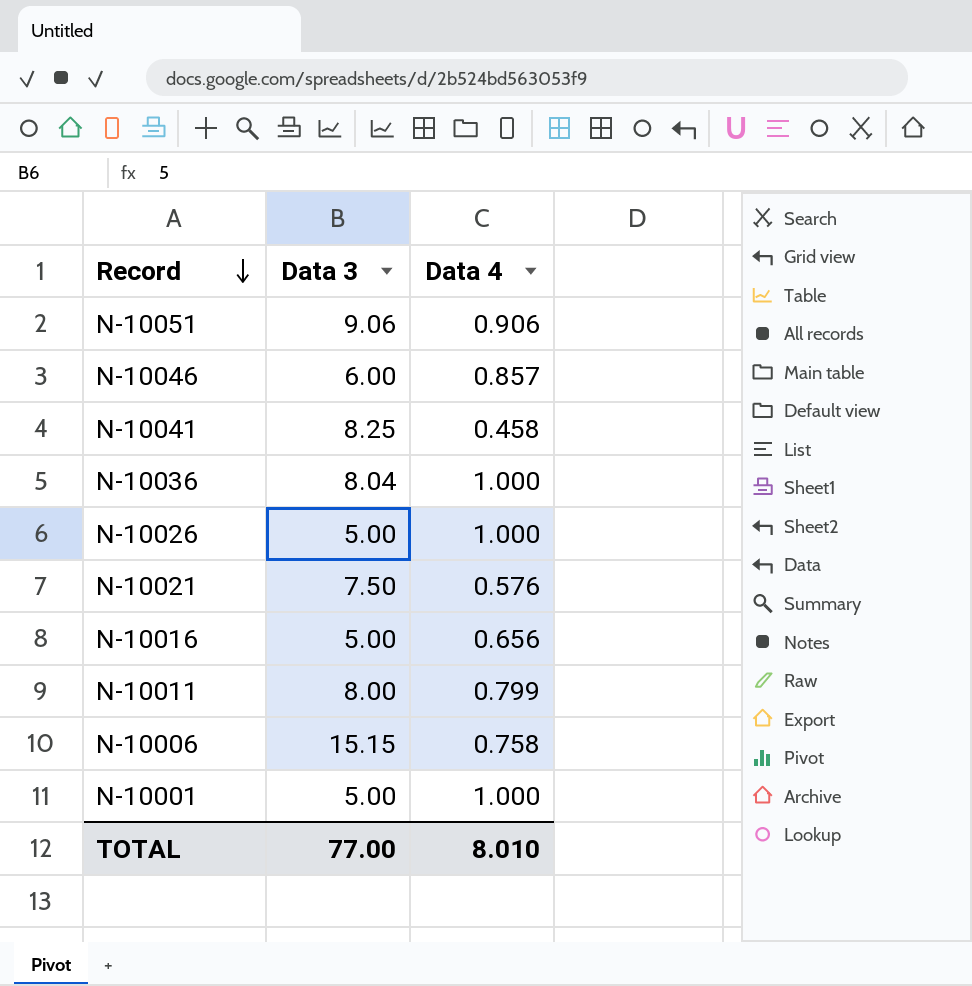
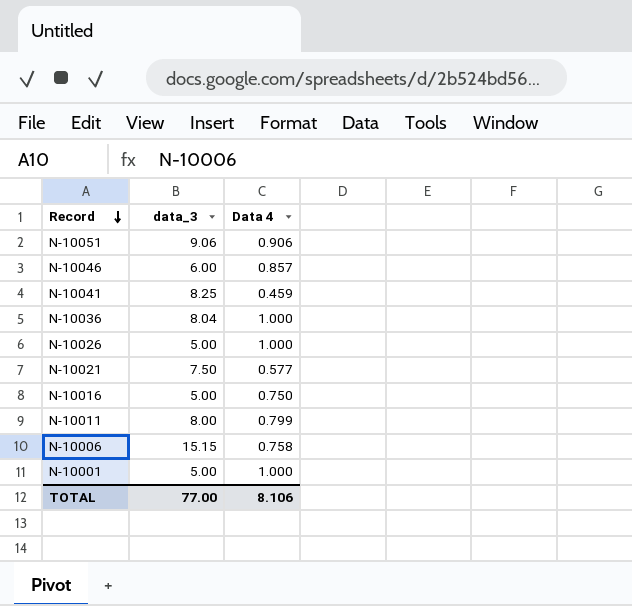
column name: Data 3 -> data_3
N-10041 | Data 4: 0.458 -> 0.459
N-10021 | Data 4: 0.576 -> 0.577
N-10016 | Data 4: 0.656 -> 0.750
TOTAL | Data 4: 8.010 -> 8.106

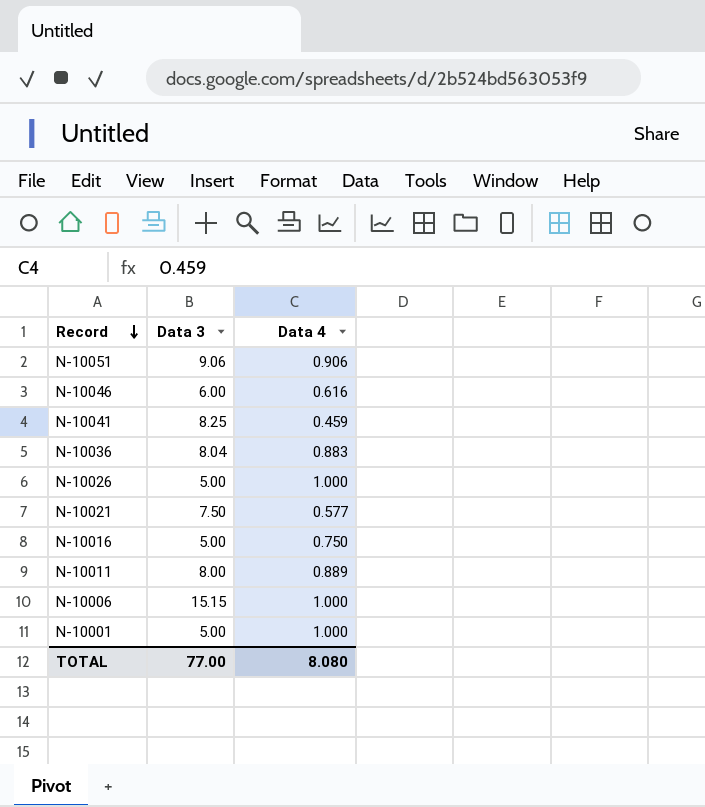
column name: data_3 -> Data 3
N-10046 | Data 4: 0.857 -> 0.616
N-10036 | Data 4: 1.000 -> 0.883
N-10011 | Data 4: 0.799 -> 0.889
N-10006 | Data 4: 0.758 -> 1.000
TOTAL | Data 4: 8.106 -> 8.080

